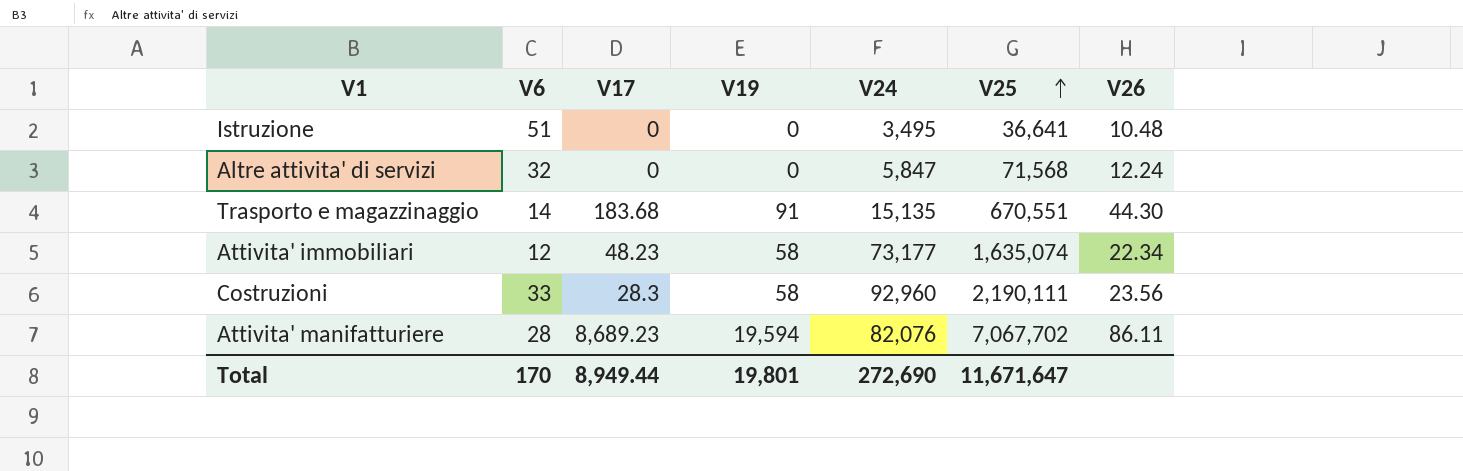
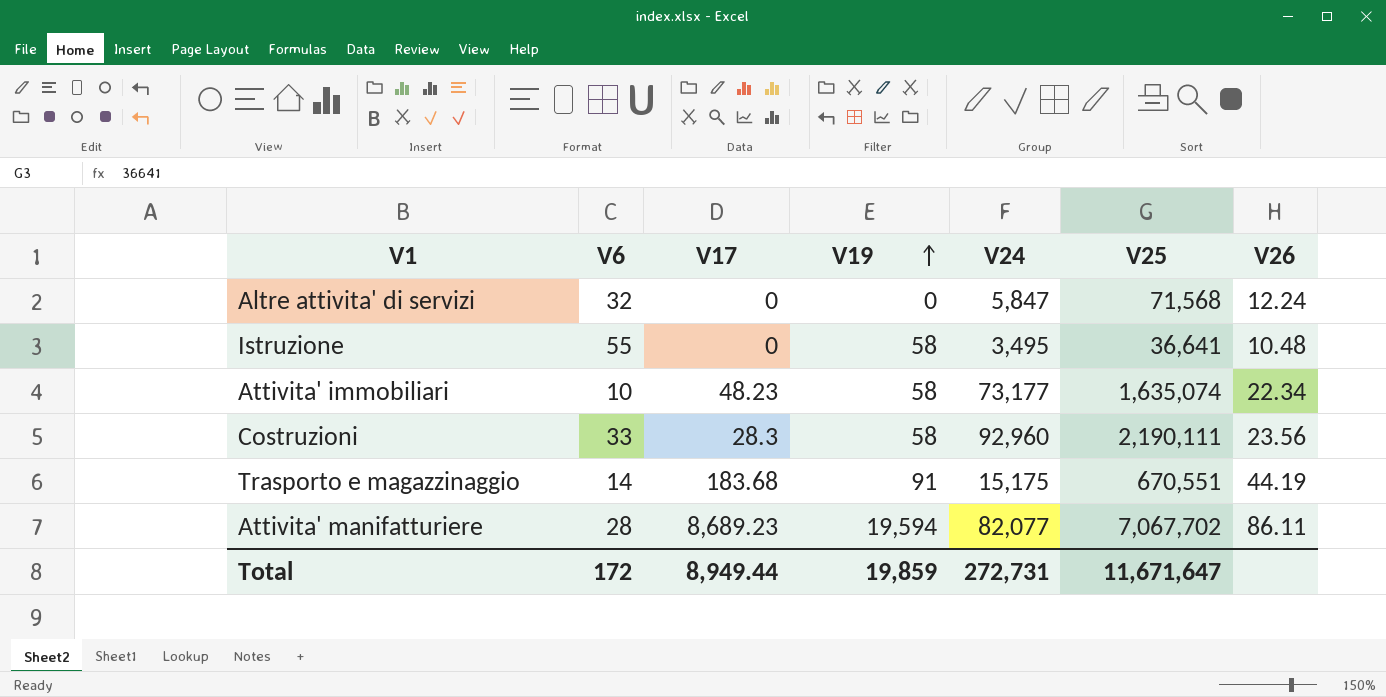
row order: V25 ascending -> V19 ascending
Istruzione | V6: 51 -> 55
Istruzione | V19: 0 -> 58
Attivita' immobiliari | V6: 12 -> 10
Trasporto e magazzinaggio | V24: 15,135 -> 15,175
Trasporto e magazzinaggio | V26: 44.30 -> 44.19
Attivita' manifatturiere | V24: 82,076 -> 82,077
Total | V6: 170 -> 172
Total | V19: 19,801 -> 19,859
Total | V24: 272,690 -> 272,731

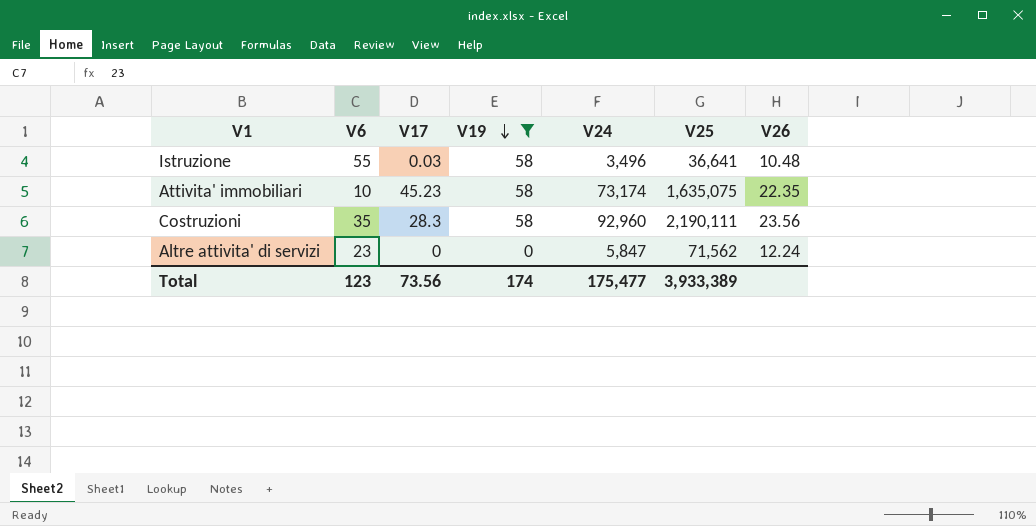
filter: none -> V19 <= 58
row order: V19 ascending -> V19 descending
Istruzione | V17: 0 -> 0.03
Istruzione | V24: 3,495 -> 3,496
Attivita' immobiliari | V17: 48.23 -> 45.23
Attivita' immobiliari | V24: 73,177 -> 73,174
Attivita' immobiliari | V25: 1,635,074 -> 1,635,075
Attivita' immobiliari | V26: 22.34 -> 22.35
Costruzioni | V6: 33 -> 35
Altre attivita' di servizi | V6: 32 -> 23
Altre attivita' di servizi | V25: 71,568 -> 71,562
Total | V6: 172 -> 123
Total | V17: 8,949.44 -> 73.56
Total | V19: 19,859 -> 174
Total | V24: 272,731 -> 175,477
Total | V25: 11,671,647 -> 3,933,389

